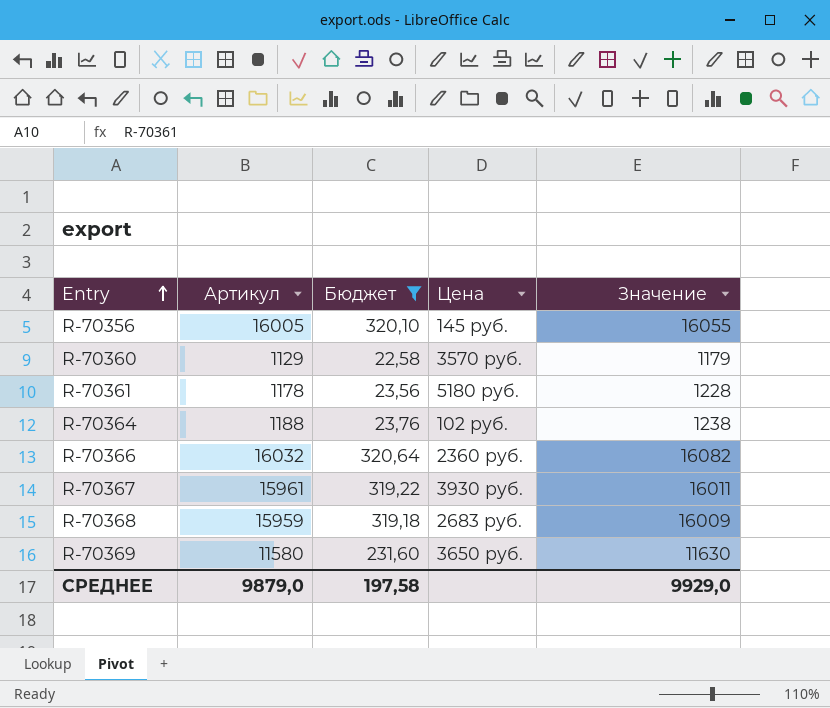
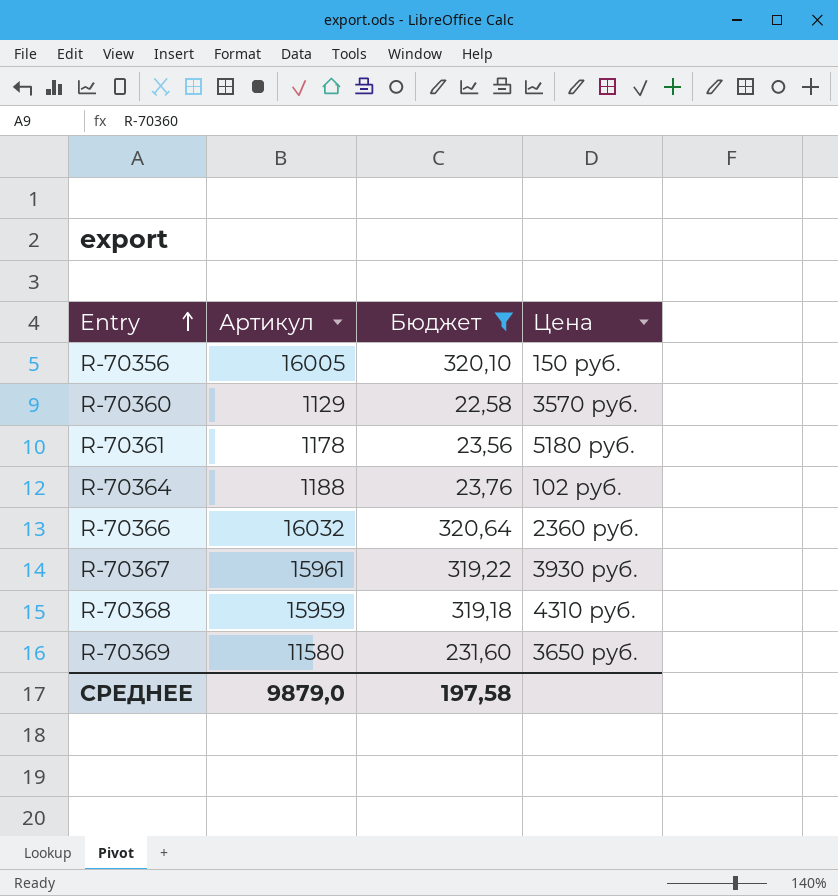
column Значение | formula: [Артикул] + 50 -> none
R-70356 | Цена: 145 руб. -> 150 руб.
R-70368 | Цена: 2683 руб. -> 4310 руб.

